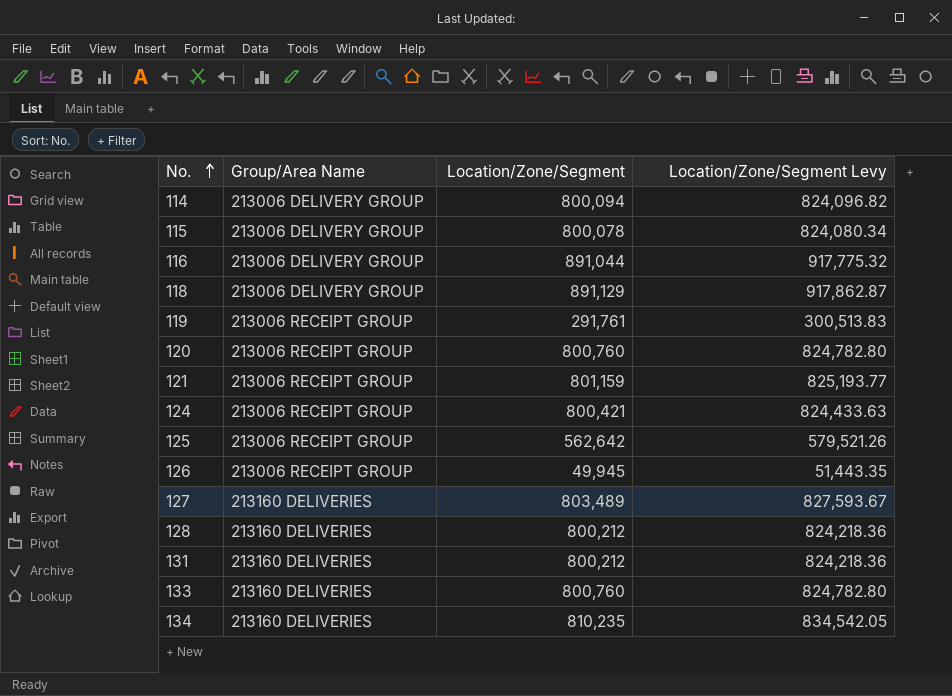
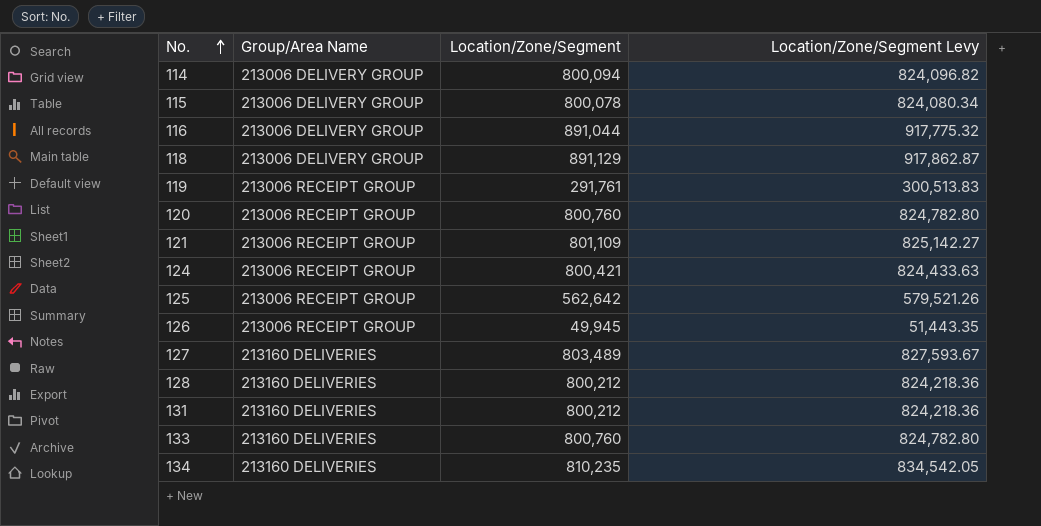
121 | Location/Zone/Segment: 801,159 -> 801,109
121 | Location/Zone/Segment Levy: 825,193.77 -> 825,142.27

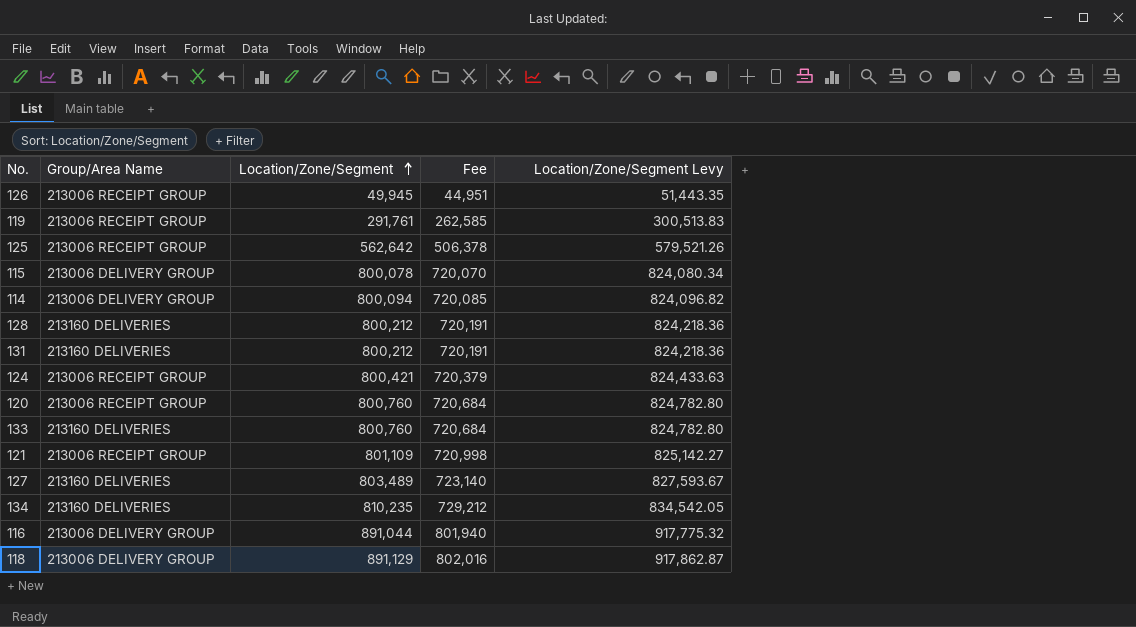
row order: No. ascending -> Location/Zone/Segment ascending
column Fee | formula: none -> [Location/Zone/Segment] * 0.9

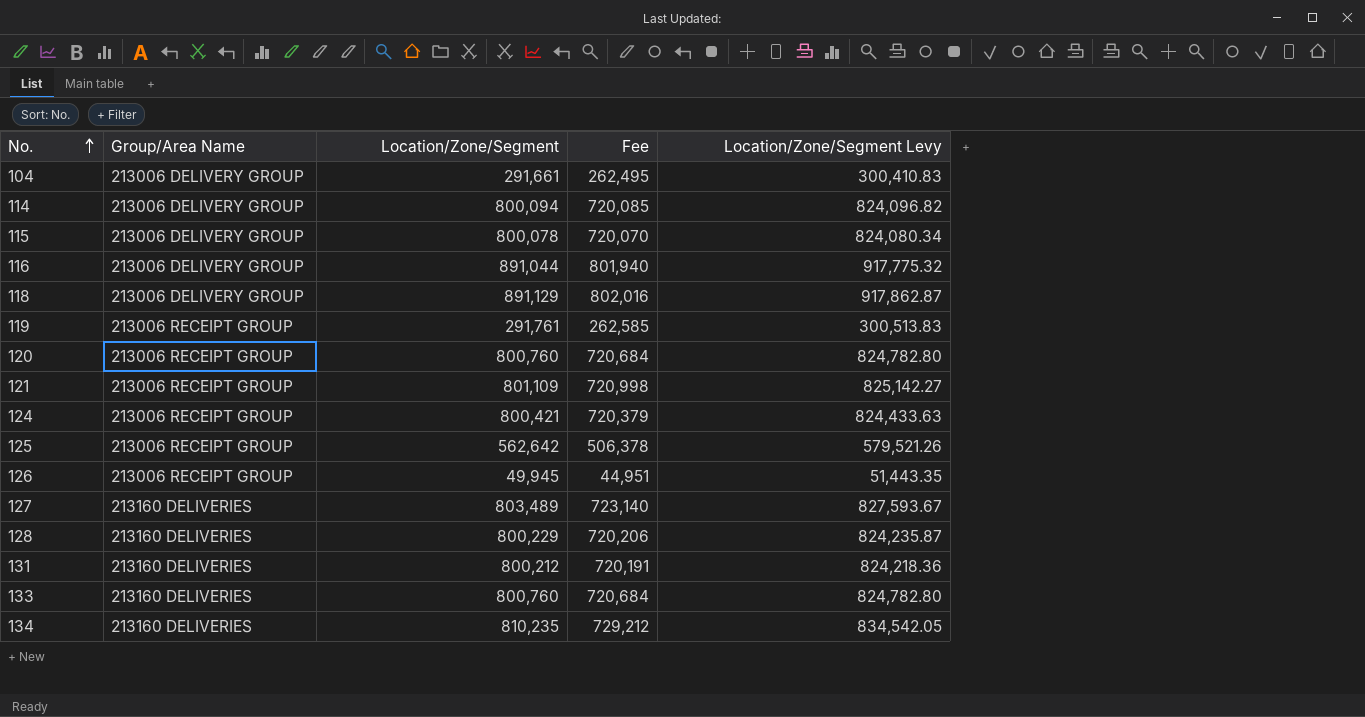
row order: Location/Zone/Segment ascending -> No. ascending
row 104: none -> 213006 DELIVERY GROUP | 291,661 | 262,495 | 300,410.83
128 | Location/Zone/Segment: 800,212 -> 800,229
128 | Fee: 720,191 -> 720,206
128 | Location/Zone/Segment Levy: 824,218.36 -> 824,235.87

